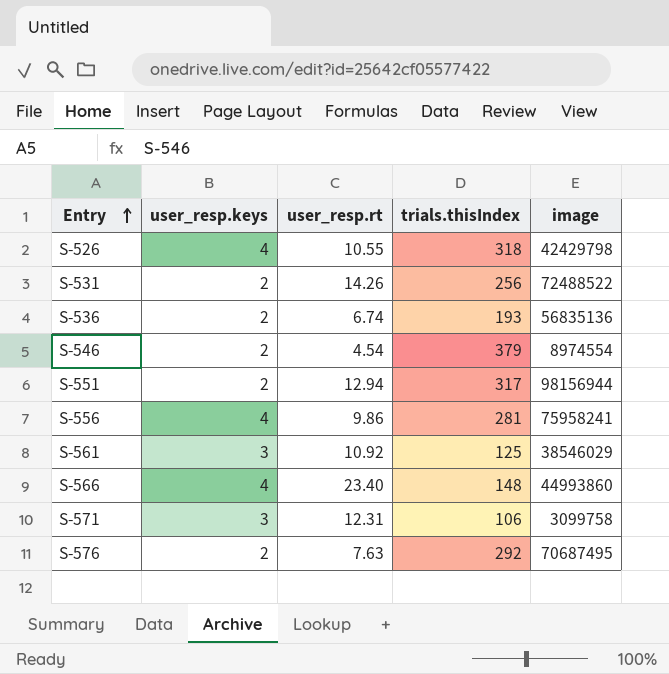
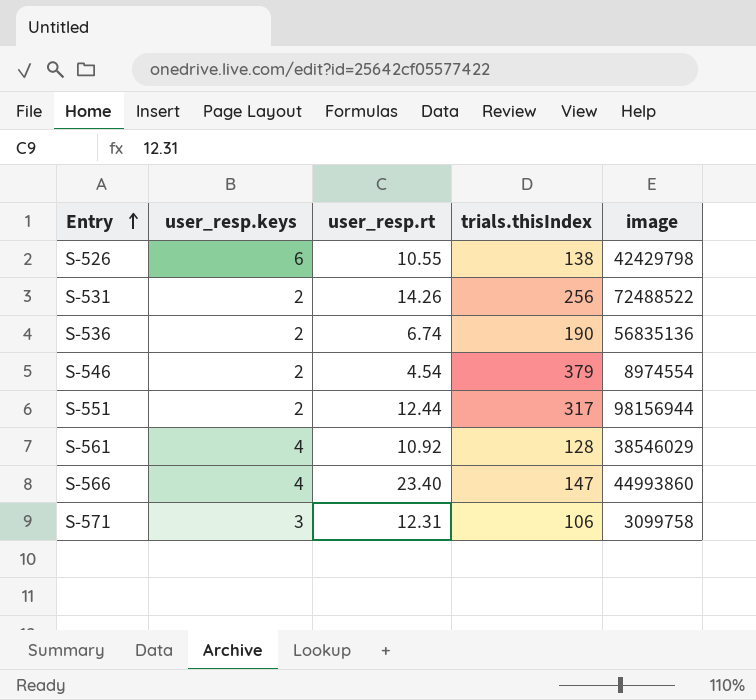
row S-556: 4 | 9.86 | 281 | 75958241 -> none
row S-576: 2 | 7.63 | 292 | 70687495 -> none
S-526 | user_resp.keys: 4 -> 6
S-526 | trials.thisIndex: 318 -> 138
S-536 | trials.thisIndex: 193 -> 190
S-551 | user_resp.rt: 12.94 -> 12.44
S-561 | user_resp.keys: 3 -> 4
S-561 | trials.thisIndex: 125 -> 128
S-566 | trials.thisIndex: 148 -> 147

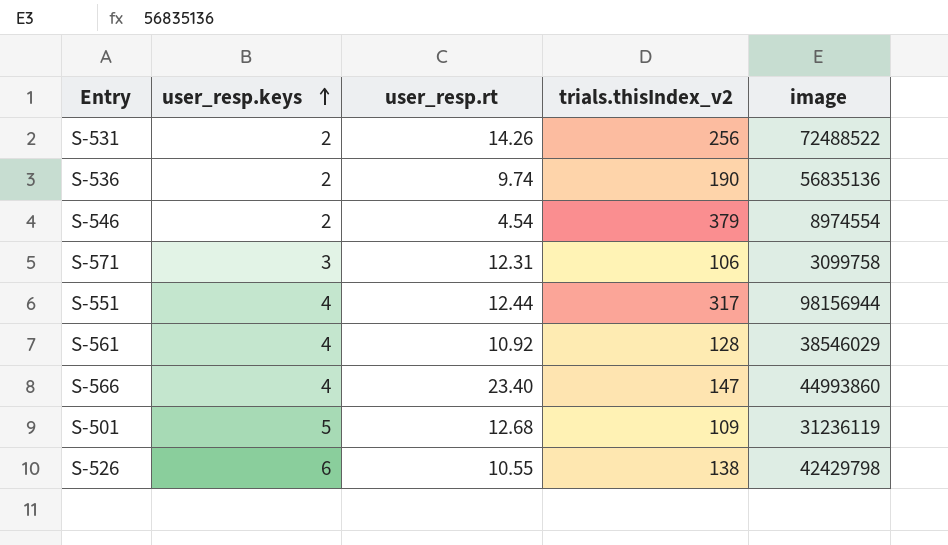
row order: Entry ascending -> user_resp.keys ascending
column name: trials.thisIndex -> trials.thisIndex_v2
S-536 | user_resp.rt: 6.74 -> 9.74
S-551 | user_resp.keys: 2 -> 4
row S-501: none -> 5 | 12.68 | 109 | 31236119

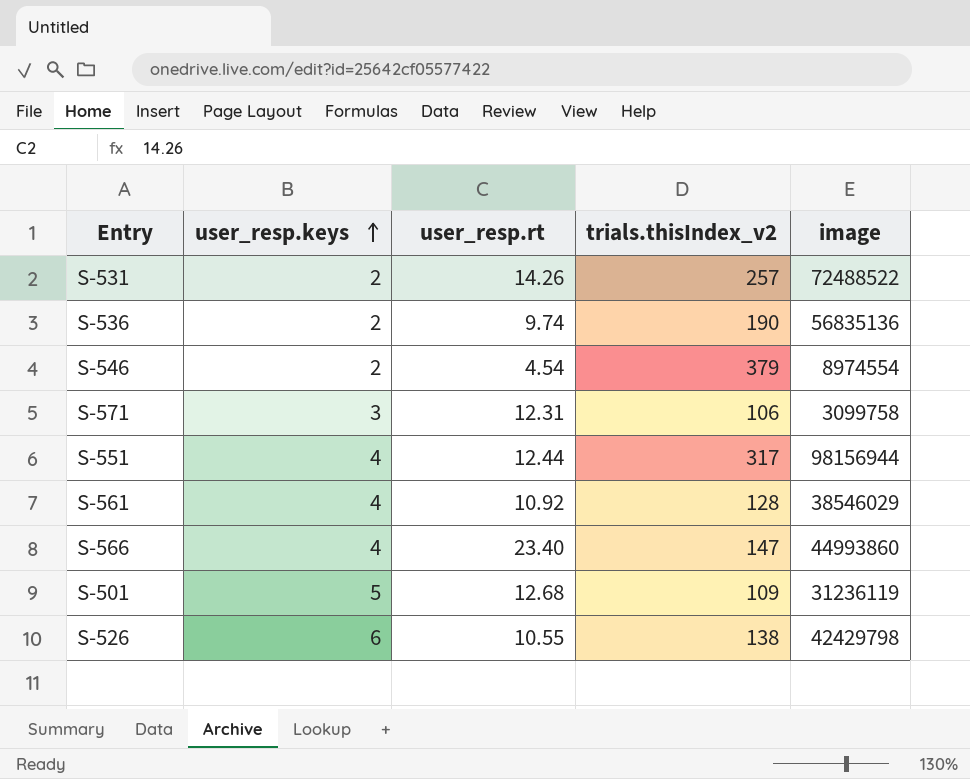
S-531 | trials.thisIndex_v2: 256 -> 257

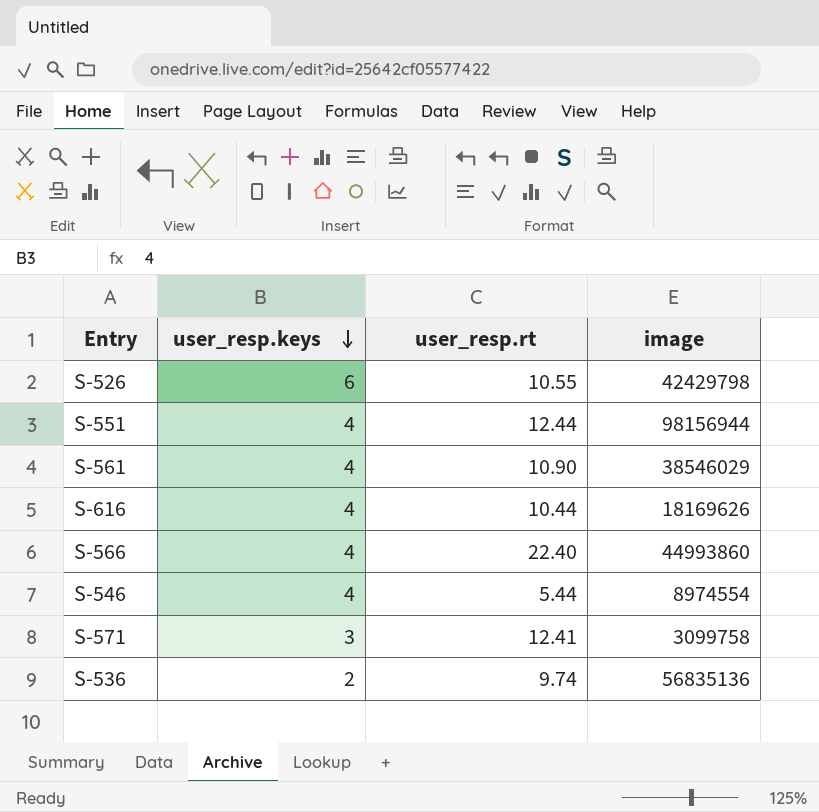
row order: user_resp.keys ascending -> user_resp.keys descending
column trials.thisIndex_v2 | position: 4 -> none
row S-531: 2 | 14.26 | 257 | 72488522 -> none
row S-501: 5 | 12.68 | 109 | 31236119 -> none
S-561 | user_resp.rt: 10.92 -> 10.90
row S-616: none -> 4 | 10.44 | 18169626
S-566 | user_resp.rt: 23.40 -> 22.40
S-546 | user_resp.keys: 2 -> 4
S-546 | user_resp.rt: 4.54 -> 5.44
S-571 | user_resp.rt: 12.31 -> 12.41

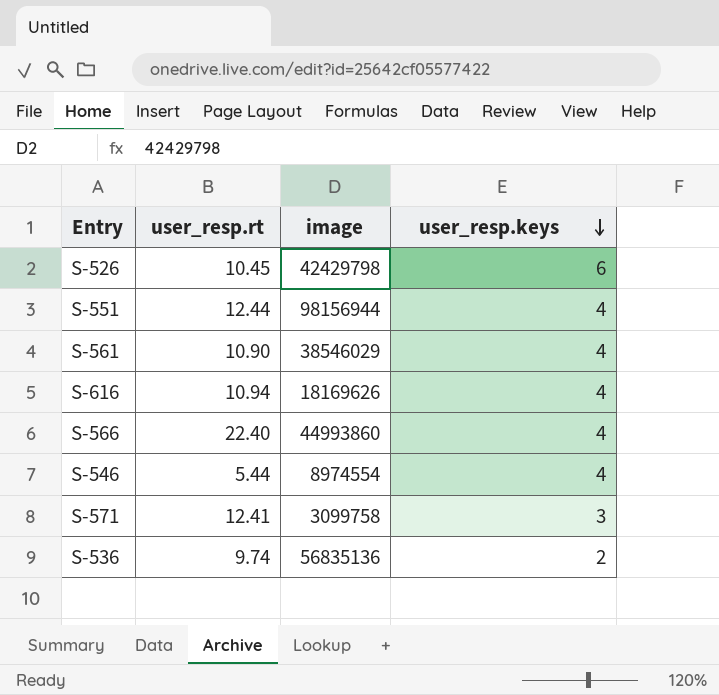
column user_resp.keys | position: 2 -> 4
S-526 | user_resp.rt: 10.55 -> 10.45
S-616 | user_resp.rt: 10.44 -> 10.94

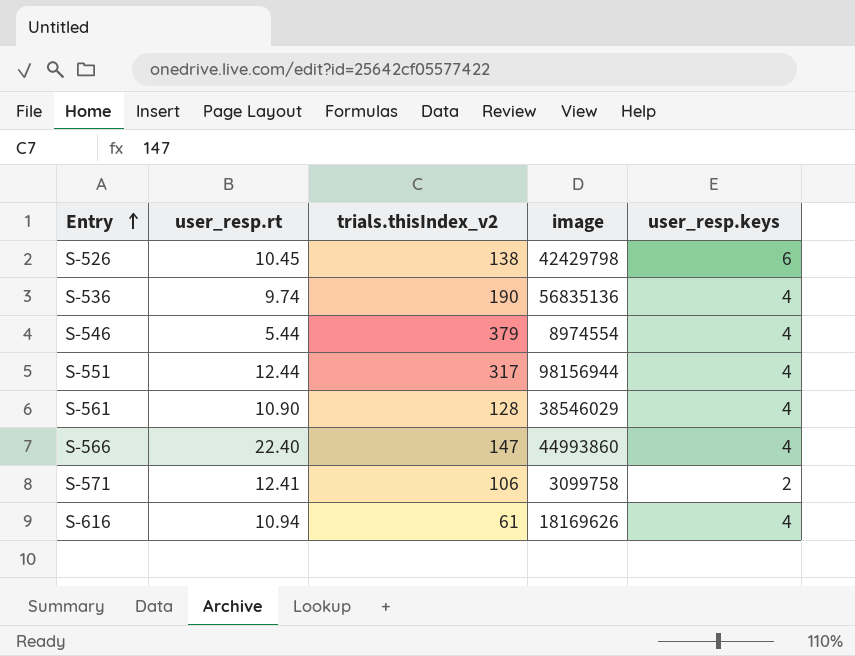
row order: user_resp.keys descending -> Entry ascending
column trials.thisIndex_v2 | position: none -> 3
S-536 | user_resp.keys: 2 -> 4
S-571 | user_resp.keys: 3 -> 2

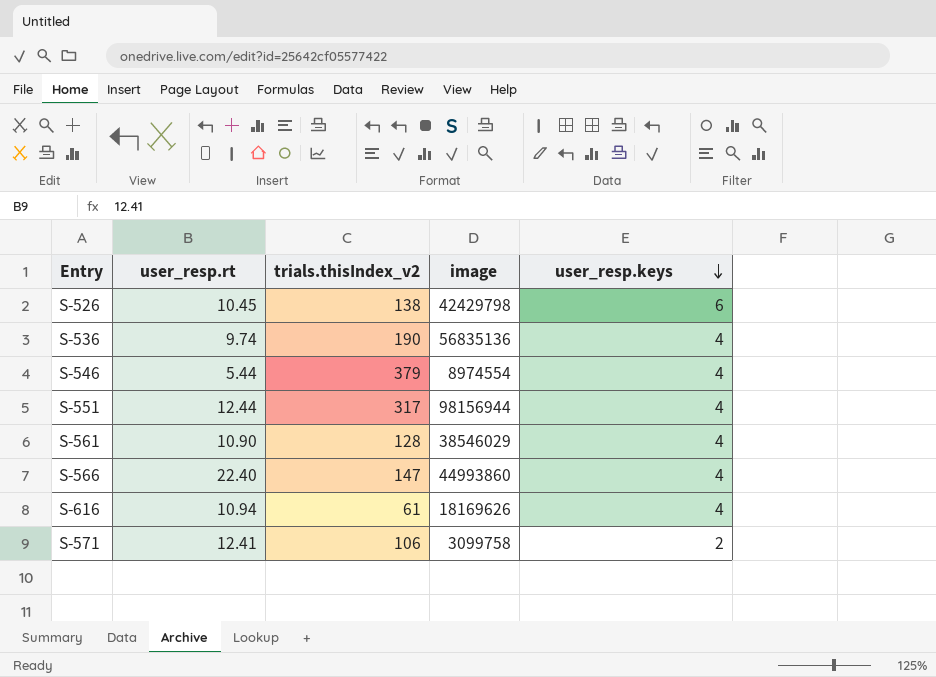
row order: Entry ascending -> user_resp.keys descending

